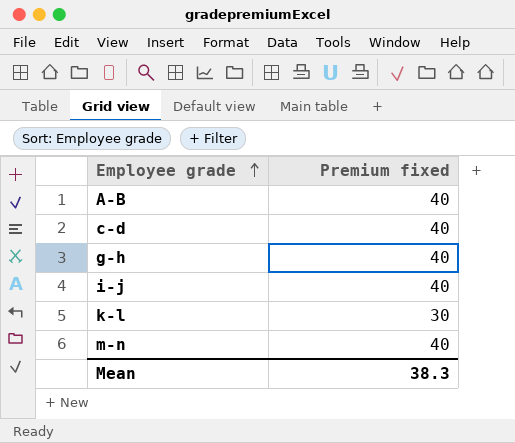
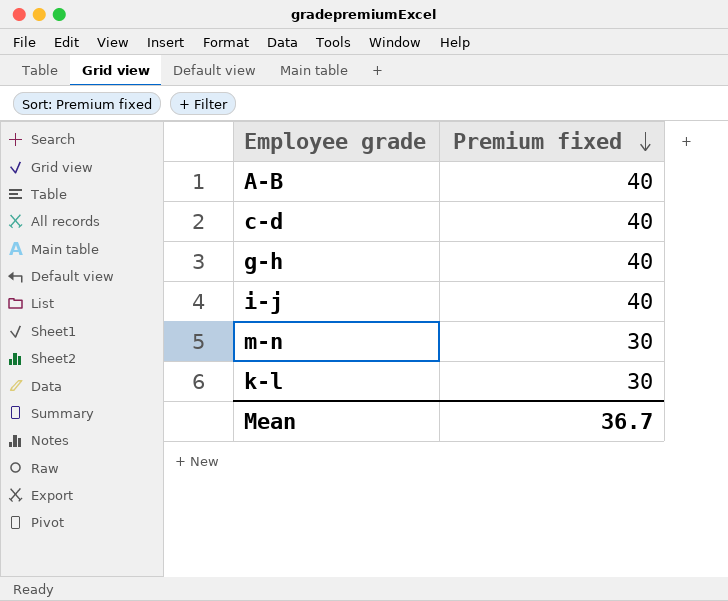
row order: Employee grade ascending -> Premium fixed descending
m-n | Premium fixed: 40 -> 30
Mean | Premium fixed: 38.3 -> 36.7

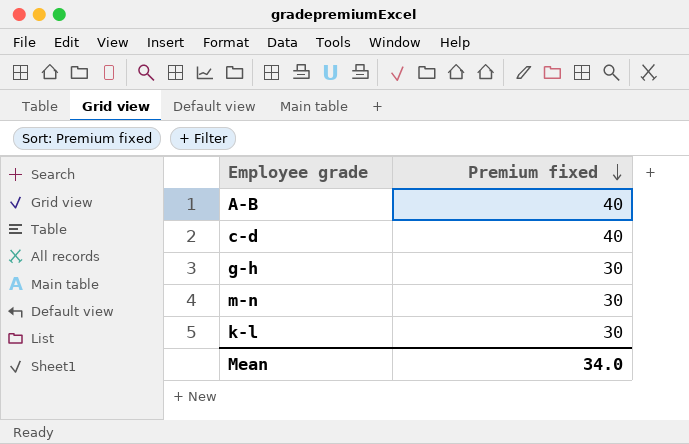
row i-j: 40 -> none
g-h | Premium fixed: 40 -> 30
Mean | Premium fixed: 36.7 -> 34.0

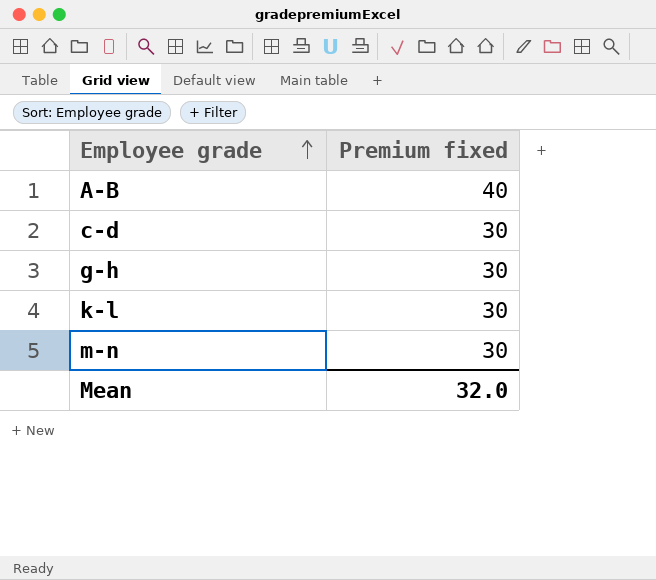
row order: Premium fixed descending -> Employee grade ascending
c-d | Premium fixed: 40 -> 30
Mean | Premium fixed: 34.0 -> 32.0

